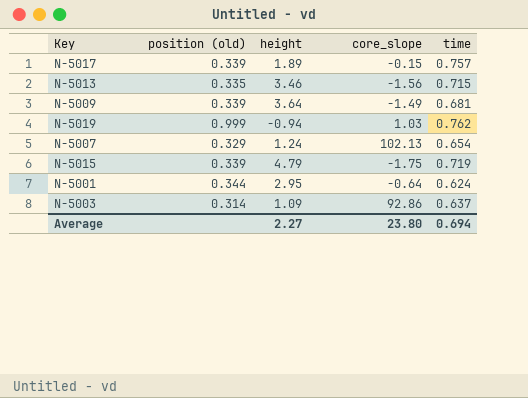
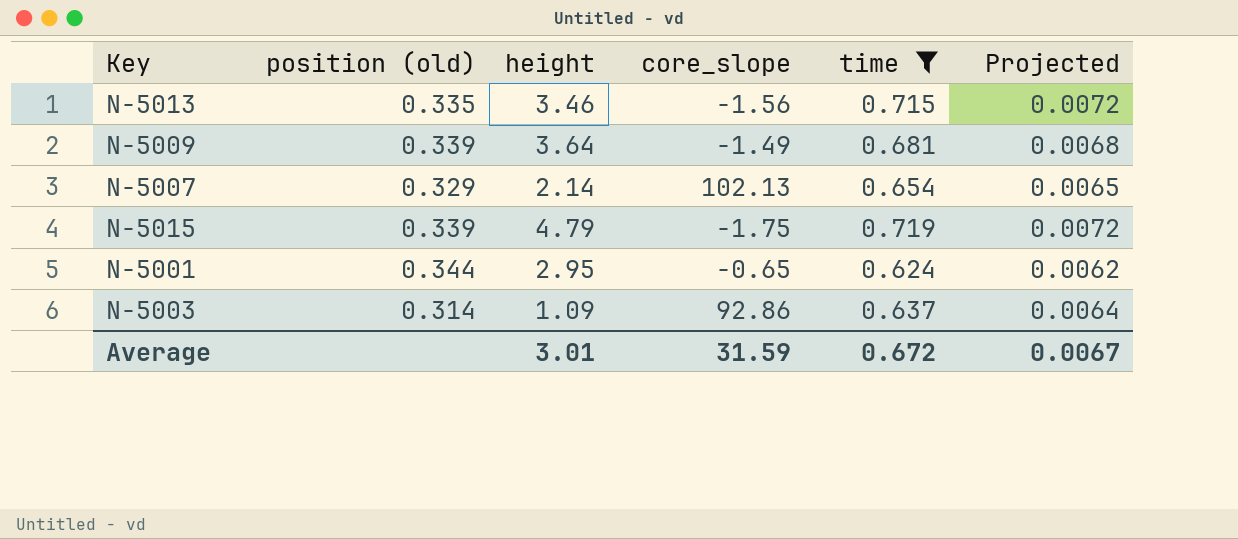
filter: none -> time <= 0.719
column Projected | formula: none -> [time] * 0.01
N-5007 | height: 1.24 -> 2.14
N-5001 | core_slope: -0.64 -> -0.65
Average | height: 2.27 -> 3.01
Average | core_slope: 23.80 -> 31.59
Average | time: 0.694 -> 0.672

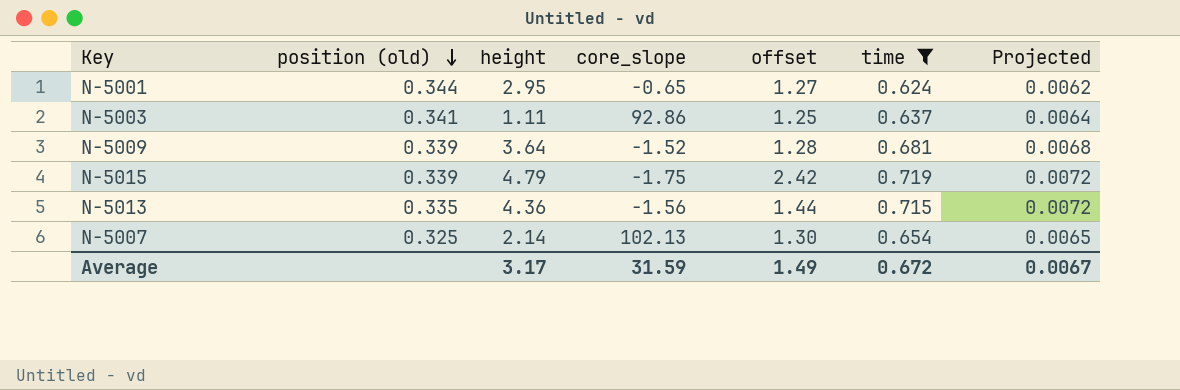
row order: none -> position (old) descending
column offset | position: none -> 5
N-5003 | position (old): 0.314 -> 0.341
N-5003 | height: 1.09 -> 1.11
N-5009 | core_slope: -1.49 -> -1.52
N-5013 | height: 3.46 -> 4.36
N-5007 | position (old): 0.329 -> 0.325
Average | height: 3.01 -> 3.17

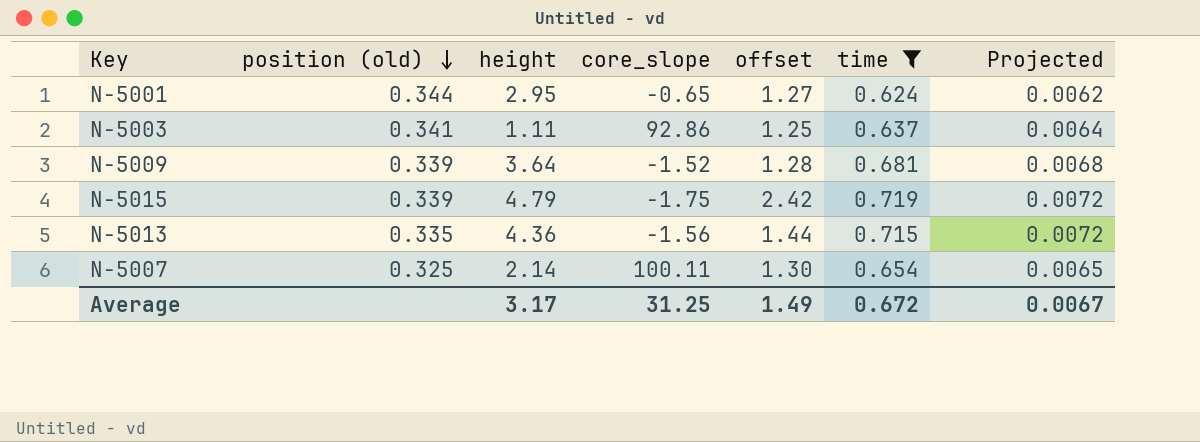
N-5007 | core_slope: 102.13 -> 100.11
Average | core_slope: 31.59 -> 31.25

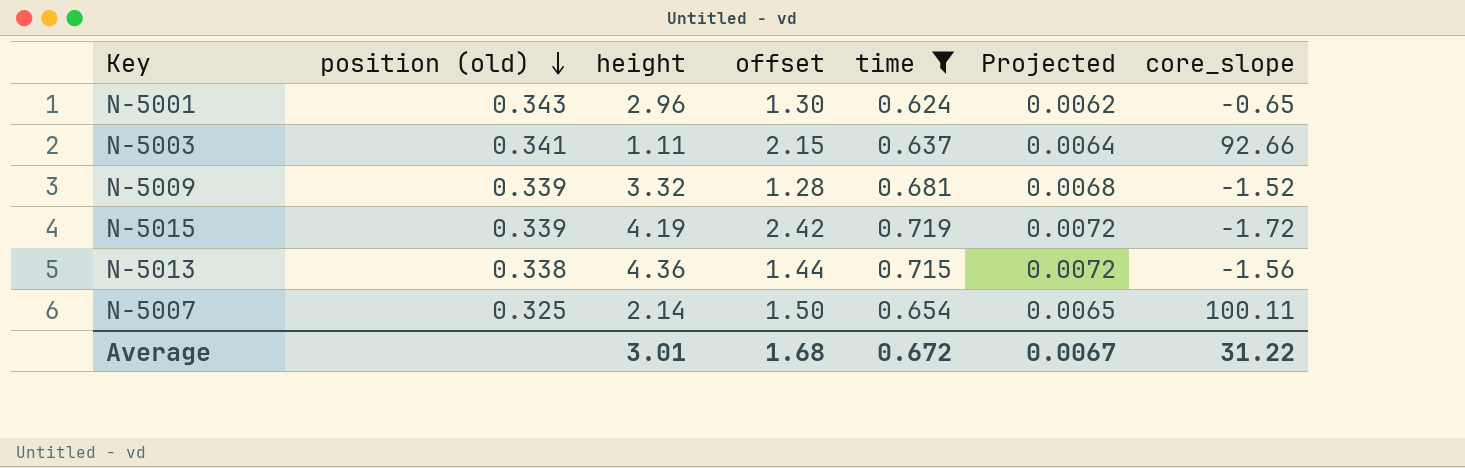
column core_slope | position: 4 -> 7
N-5001 | position (old): 0.344 -> 0.343
N-5001 | height: 2.95 -> 2.96
N-5001 | offset: 1.27 -> 1.30
N-5003 | offset: 1.25 -> 2.15
N-5003 | core_slope: 92.86 -> 92.66
N-5009 | height: 3.64 -> 3.32
N-5015 | height: 4.79 -> 4.19
N-5015 | core_slope: -1.75 -> -1.72
N-5013 | position (old): 0.335 -> 0.338
N-5007 | offset: 1.30 -> 1.50
Average | height: 3.17 -> 3.01
Average | offset: 1.49 -> 1.68
Average | core_slope: 31.25 -> 31.22

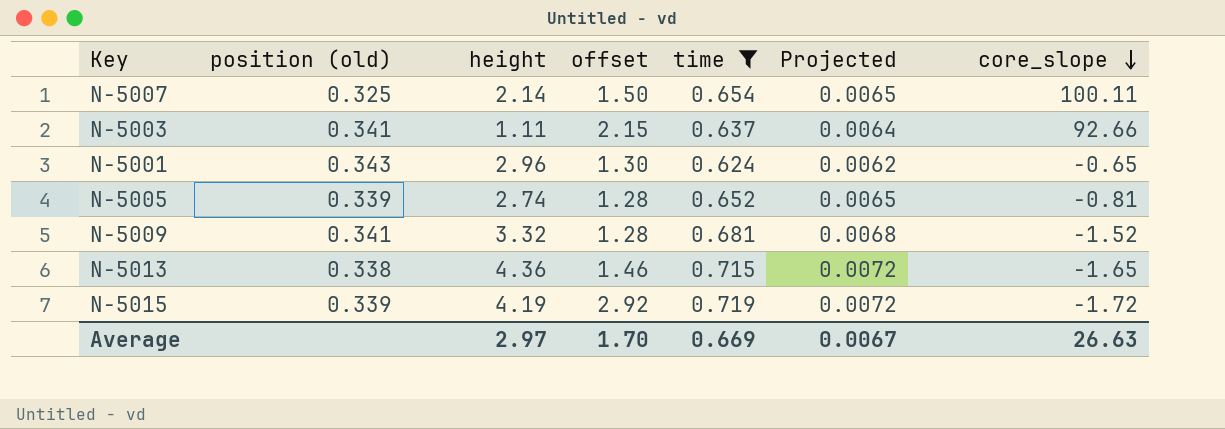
row order: position (old) descending -> core_slope descending
row N-5005: none -> 0.339 | 2.74 | 1.28 | 0.652 | 0.0065 | -0.81
N-5009 | position (old): 0.339 -> 0.341
N-5013 | offset: 1.44 -> 1.46
N-5013 | core_slope: -1.56 -> -1.65
N-5015 | offset: 2.42 -> 2.92
Average | height: 3.01 -> 2.97
Average | offset: 1.68 -> 1.70
Average | time: 0.672 -> 0.669
Average | core_slope: 31.22 -> 26.63

